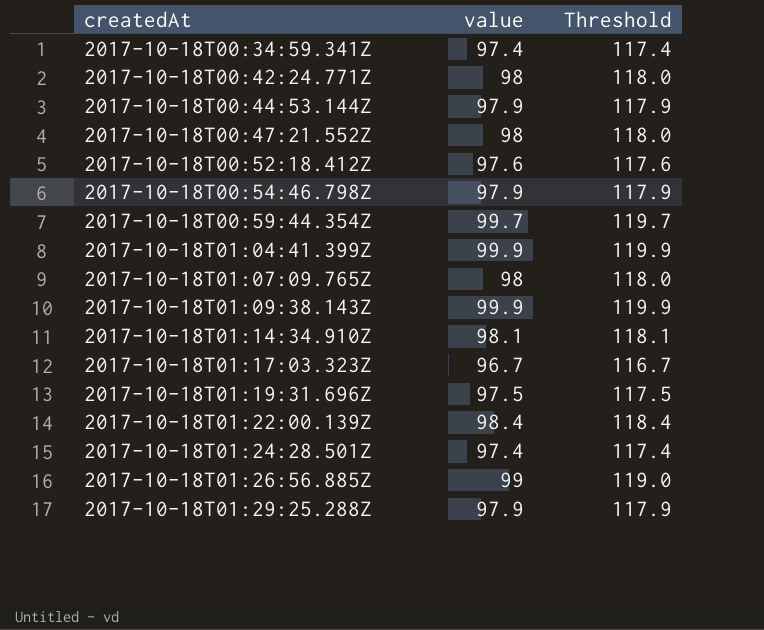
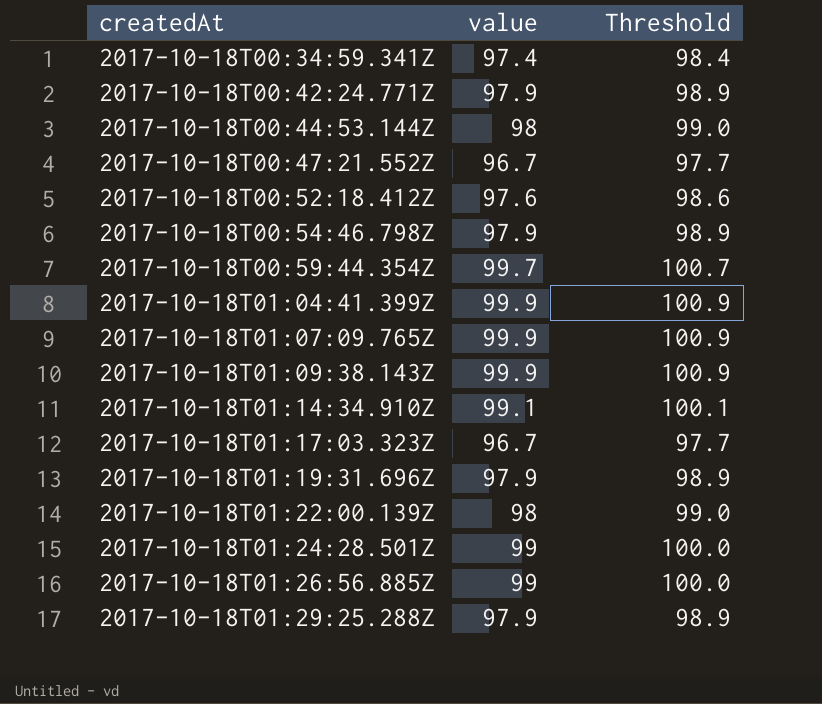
column Threshold | formula: [value] + 20 -> [value] + 1
2017-10-18T00:42:24.771Z | value: 98 -> 97.9
2017-10-18T00:44:53.144Z | value: 97.9 -> 98
2017-10-18T00:47:21.552Z | value: 98 -> 96.7
2017-10-18T01:07:09.765Z | value: 98 -> 99.9
2017-10-18T01:14:34.910Z | value: 98.1 -> 99.1
2017-10-18T01:19:31.696Z | value: 97.5 -> 97.9
2017-10-18T01:22:00.139Z | value: 98.4 -> 98
2017-10-18T01:24:28.501Z | value: 97.4 -> 99

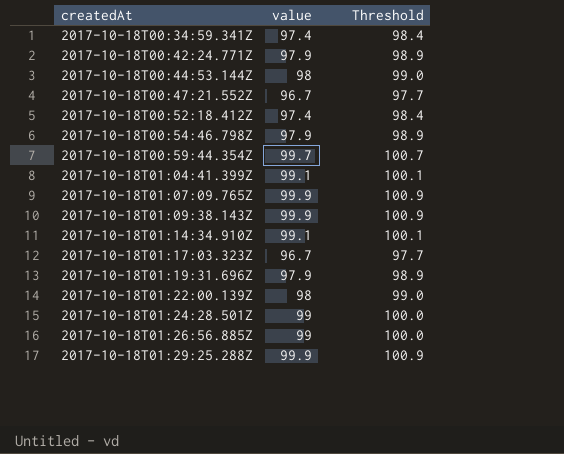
2017-10-18T00:52:18.412Z | value: 97.6 -> 97.4
2017-10-18T00:52:18.412Z | Threshold: 98.6 -> 98.4
2017-10-18T01:04:41.399Z | value: 99.9 -> 99.1
2017-10-18T01:04:41.399Z | Threshold: 100.9 -> 100.1
2017-10-18T01:29:25.288Z | value: 97.9 -> 99.9
2017-10-18T01:29:25.288Z | Threshold: 98.9 -> 100.9

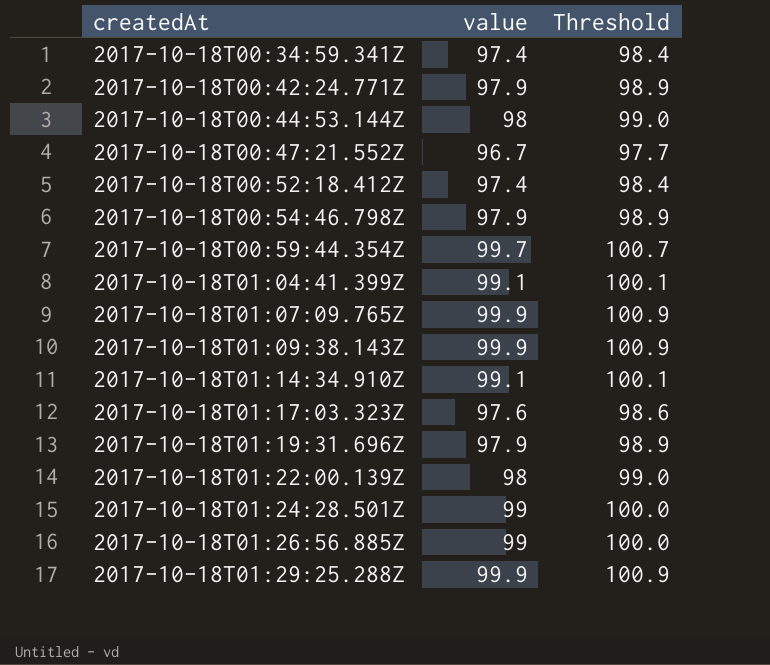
2017-10-18T01:17:03.323Z | value: 96.7 -> 97.6
2017-10-18T01:17:03.323Z | Threshold: 97.7 -> 98.6

